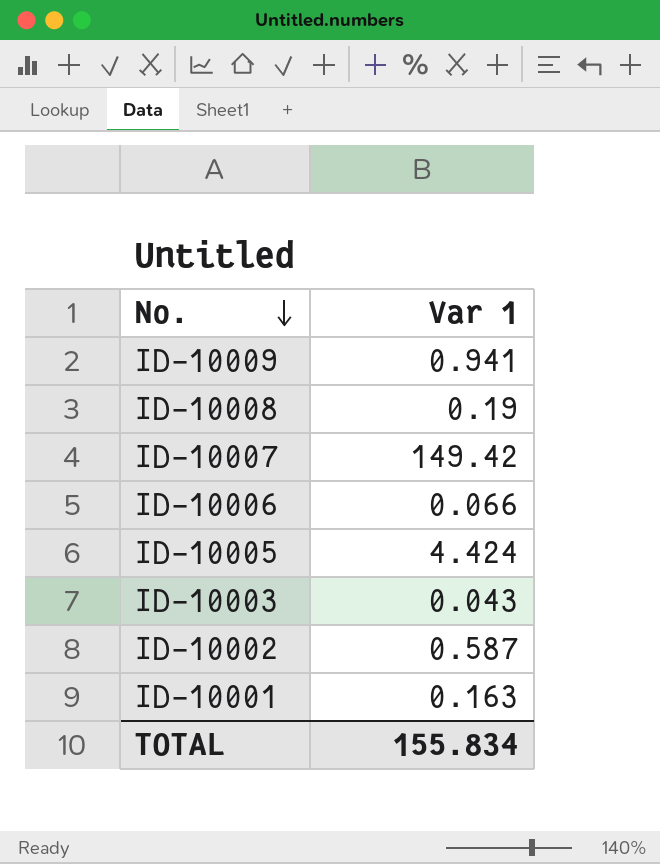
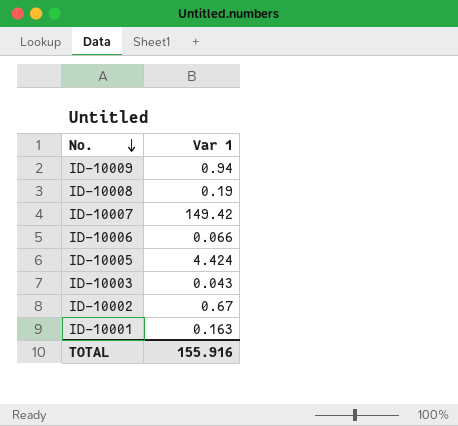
ID-10009 | Var 1: 0.941 -> 0.94
ID-10002 | Var 1: 0.587 -> 0.67
TOTAL | Var 1: 155.834 -> 155.916

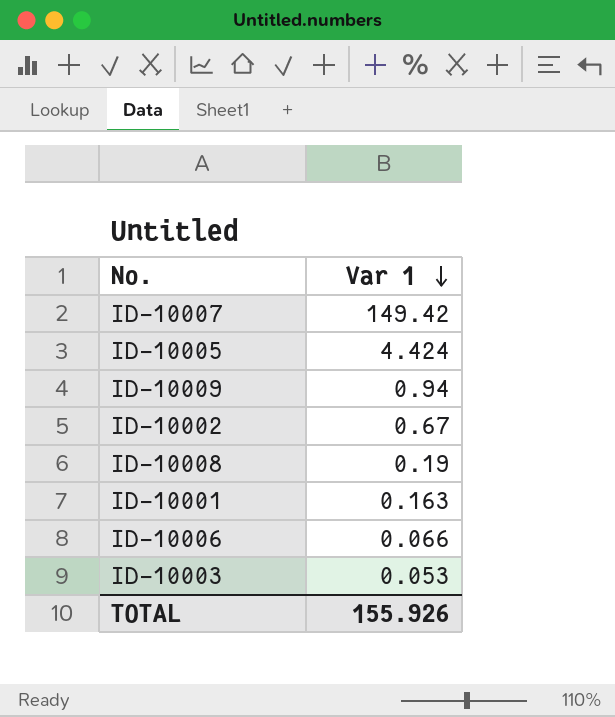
row order: No. descending -> Var 1 descending
ID-10003 | Var 1: 0.043 -> 0.053
TOTAL | Var 1: 155.916 -> 155.926

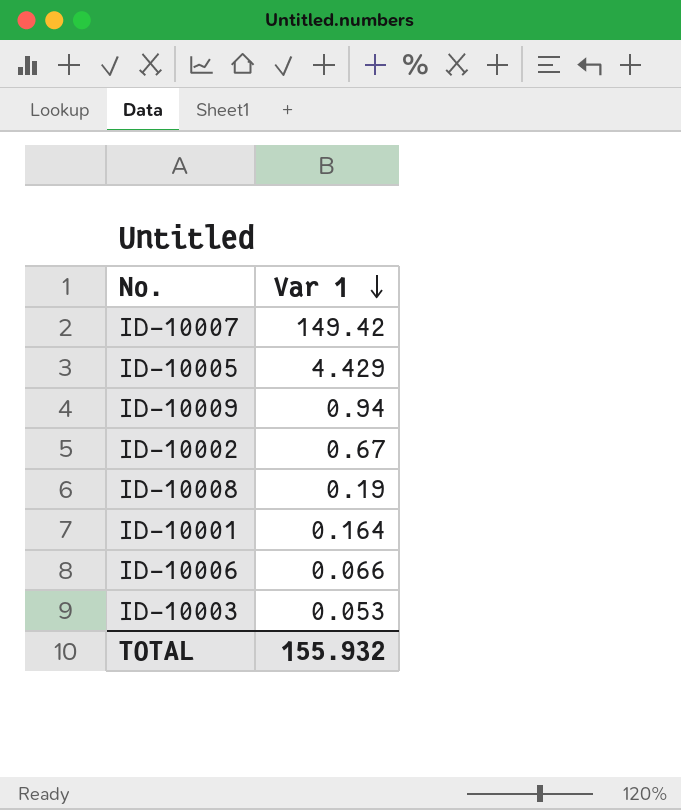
ID-10005 | Var 1: 4.424 -> 4.429
ID-10001 | Var 1: 0.163 -> 0.164
TOTAL | Var 1: 155.926 -> 155.932

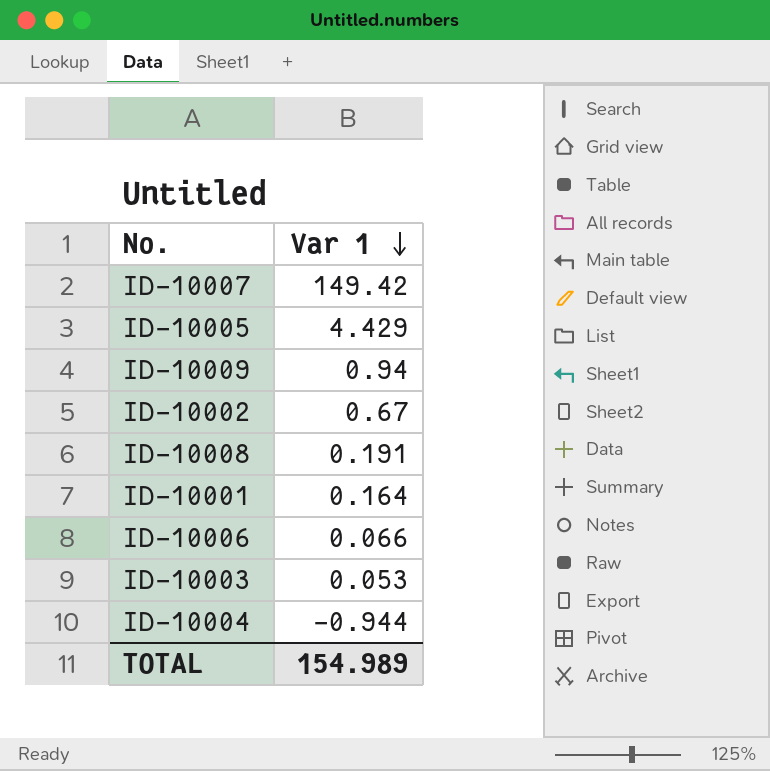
ID-10008 | Var 1: 0.19 -> 0.191
row ID-10004: none -> -0.944
TOTAL | Var 1: 155.932 -> 154.989

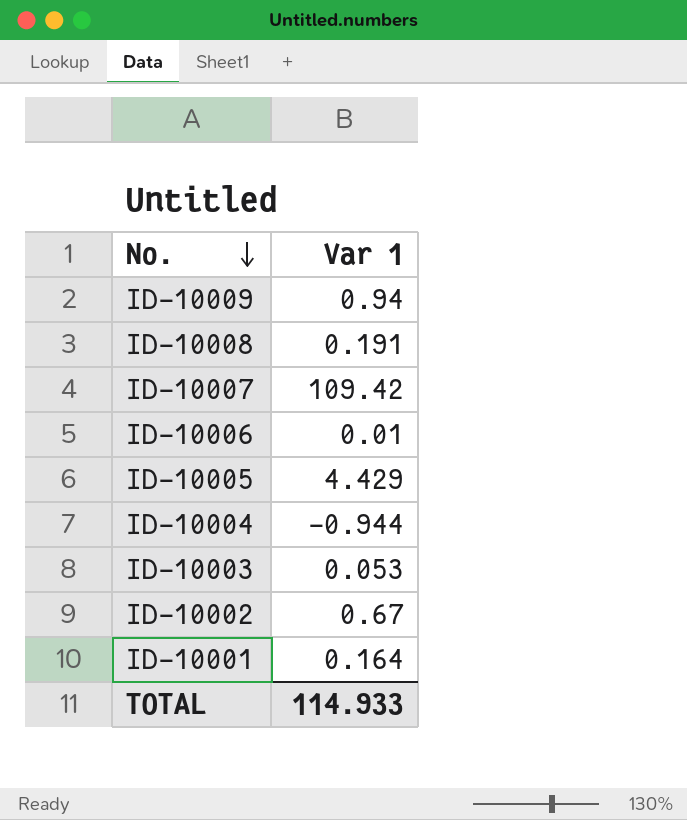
row order: Var 1 descending -> No. descending
ID-10007 | Var 1: 149.42 -> 109.42
ID-10006 | Var 1: 0.066 -> 0.01
TOTAL | Var 1: 154.989 -> 114.933

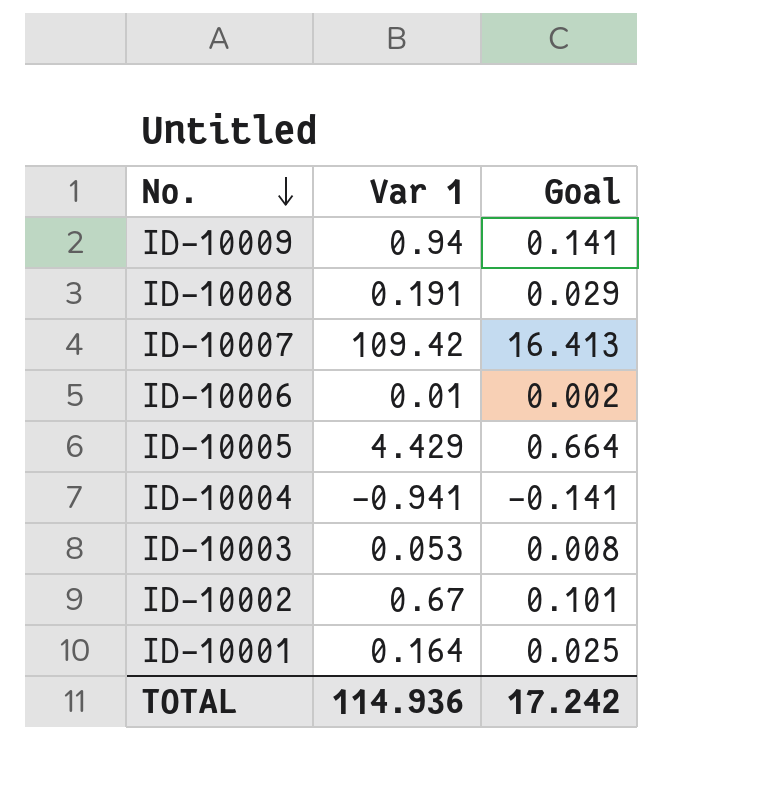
column Goal | formula: none -> [Var 1] * 0.15
ID-10004 | Var 1: -0.944 -> -0.941
TOTAL | Var 1: 114.933 -> 114.936

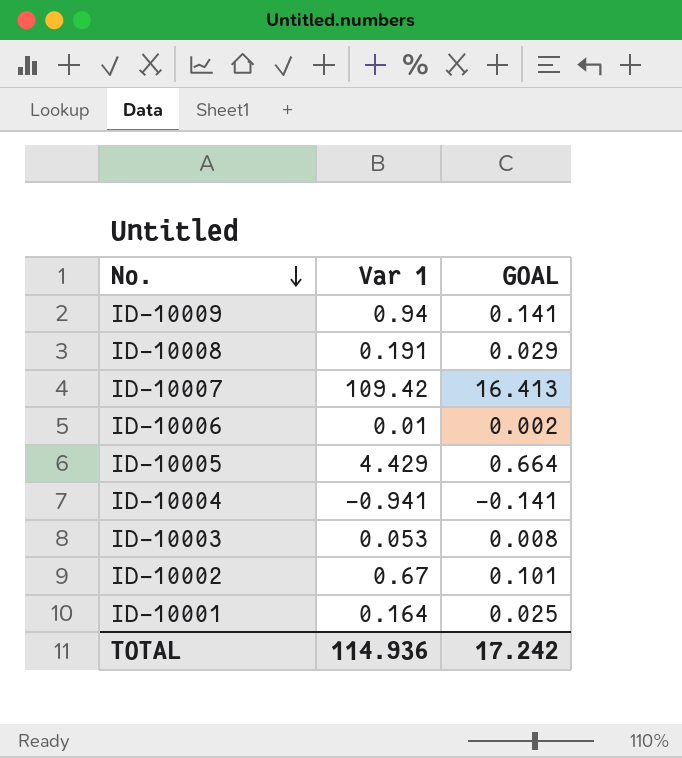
column name: Goal -> GOAL

